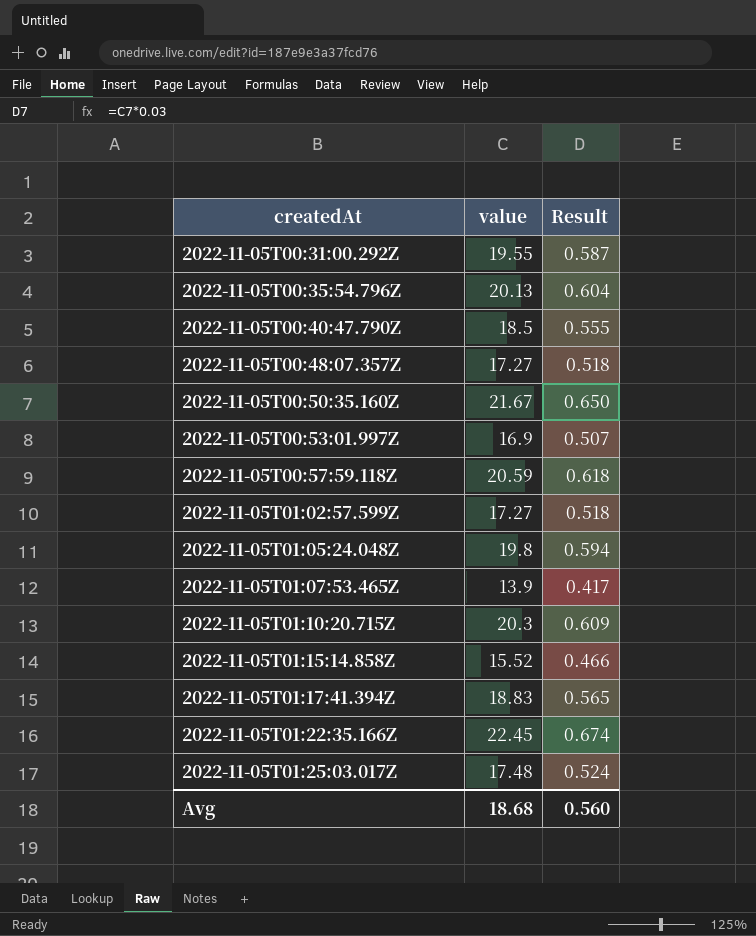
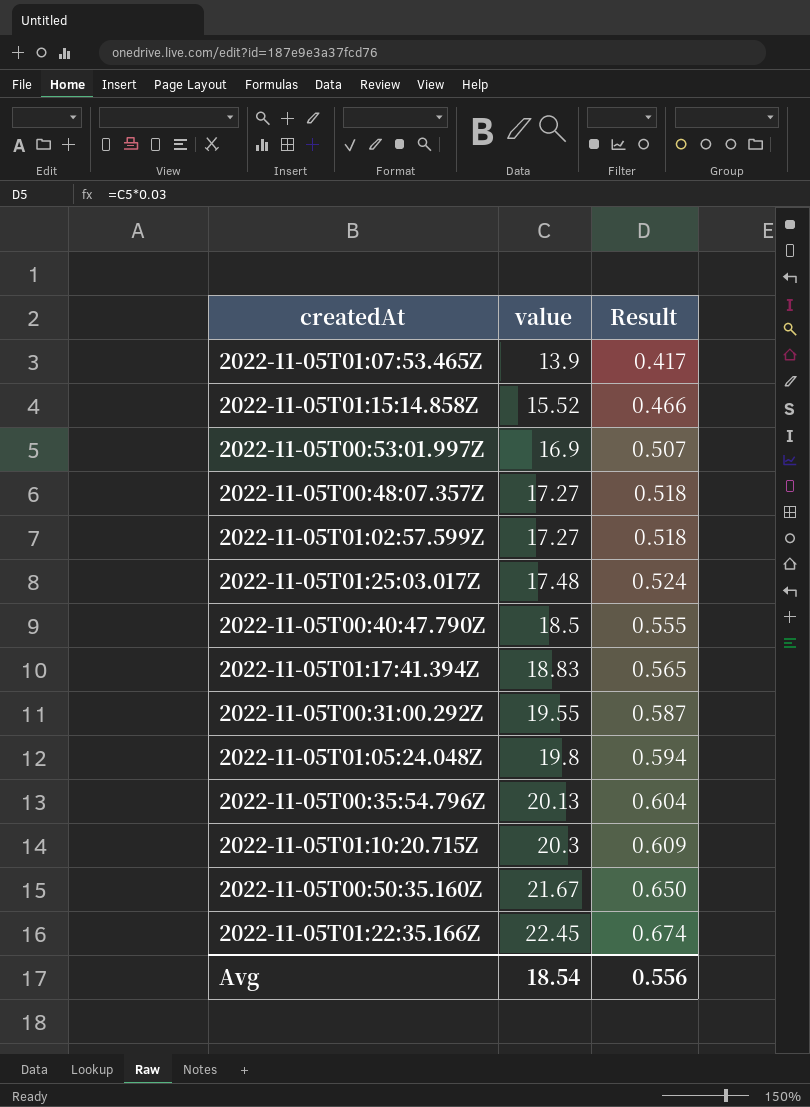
row order: createdAt ascending -> value ascending
row 2022-11-05T00:57:59.118Z: 20.59 | 0.618 -> none
Avg | value: 18.68 -> 18.54
Avg | Result: 0.560 -> 0.556

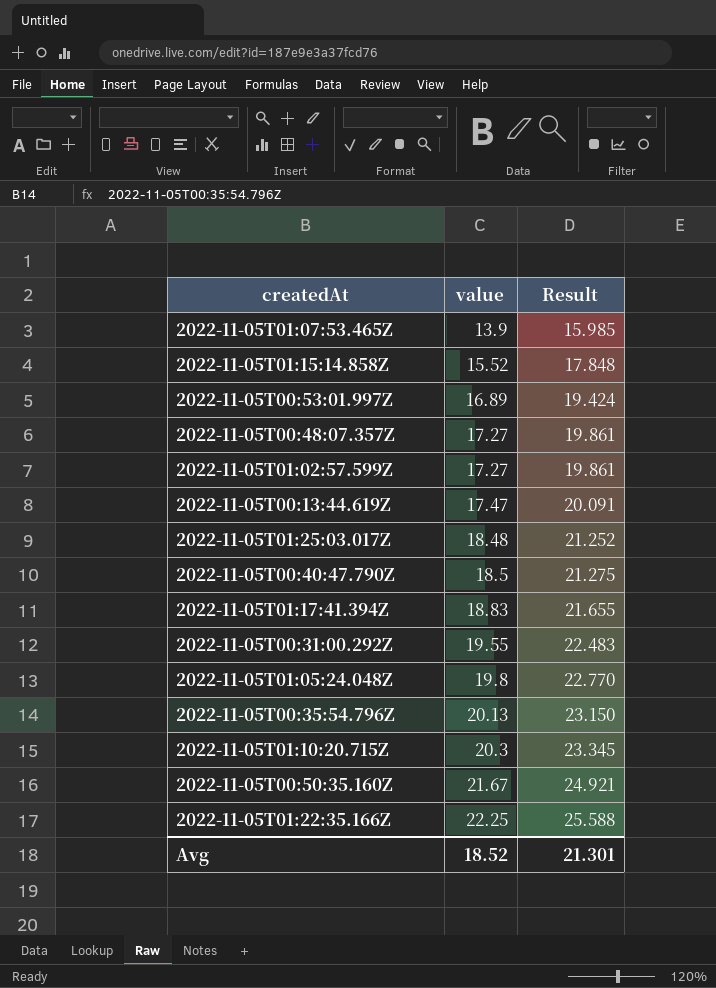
column Result | formula: [value] * 0.03 -> [value] * 1.15
2022-11-05T00:53:01.997Z | value: 16.9 -> 16.89
row 2022-11-05T00:13:44.619Z: none -> 17.47 | 20.091
2022-11-05T01:25:03.017Z | value: 17.48 -> 18.48
2022-11-05T01:22:35.166Z | value: 22.45 -> 22.25
Avg | value: 18.54 -> 18.52
Avg | Result: 0.556 -> 21.301

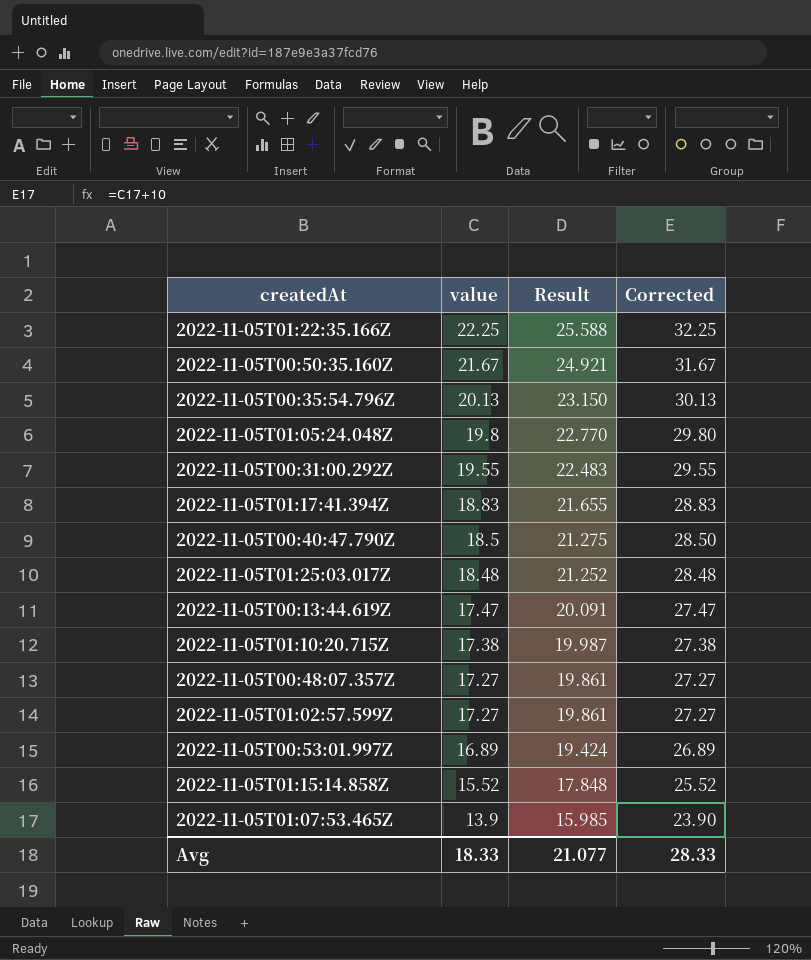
row order: value ascending -> value descending
column Corrected | formula: none -> [value] + 10
2022-11-05T01:10:20.715Z | value: 20.3 -> 17.38
2022-11-05T01:10:20.715Z | Result: 23.345 -> 19.987
Avg | value: 18.52 -> 18.33
Avg | Result: 21.301 -> 21.077

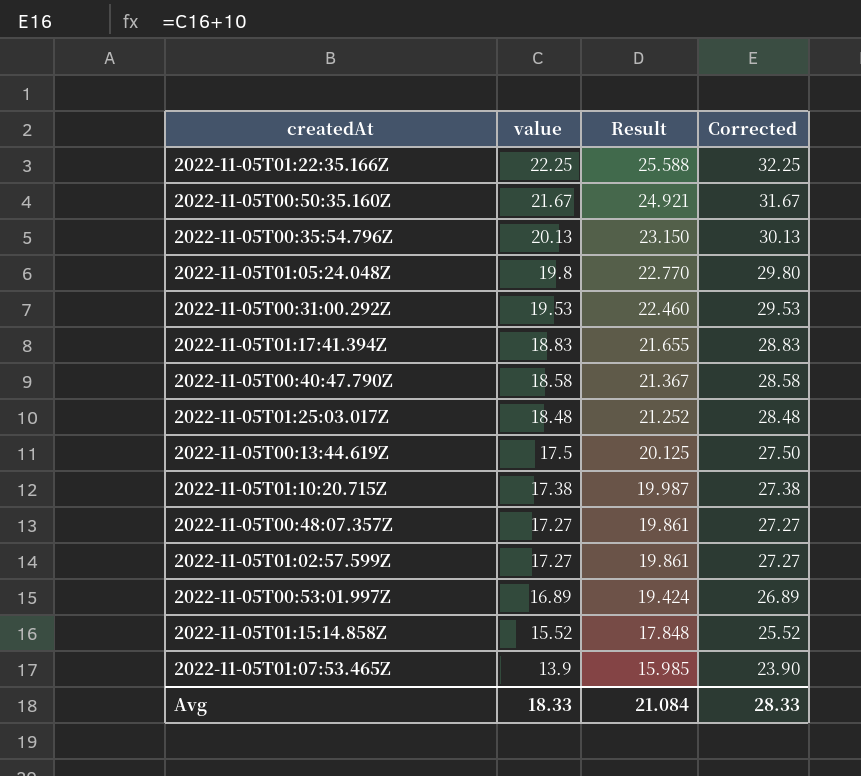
2022-11-05T00:31:00.292Z | value: 19.55 -> 19.53
2022-11-05T00:31:00.292Z | Result: 22.483 -> 22.460
2022-11-05T00:31:00.292Z | Corrected: 29.55 -> 29.53
2022-11-05T00:40:47.790Z | value: 18.5 -> 18.58
2022-11-05T00:40:47.790Z | Result: 21.275 -> 21.367
2022-11-05T00:40:47.790Z | Corrected: 28.50 -> 28.58
2022-11-05T00:13:44.619Z | value: 17.47 -> 17.5
2022-11-05T00:13:44.619Z | Result: 20.091 -> 20.125
2022-11-05T00:13:44.619Z | Corrected: 27.47 -> 27.50
Avg | Result: 21.077 -> 21.084

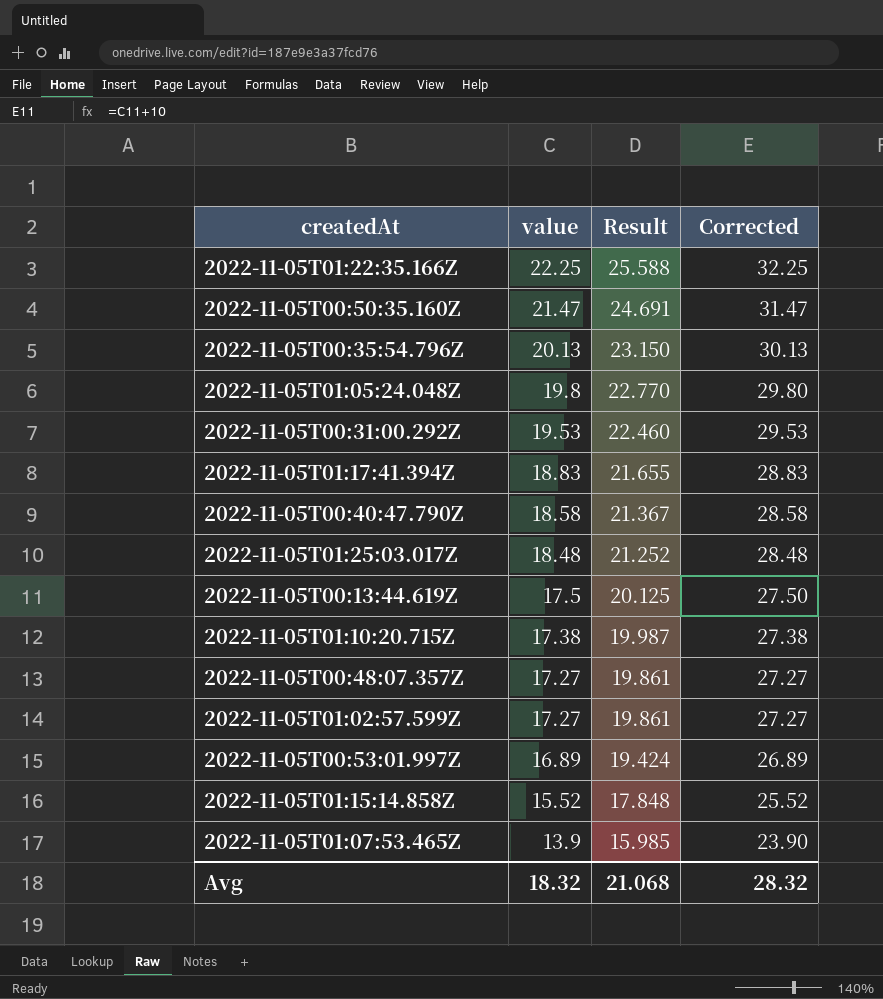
2022-11-05T00:50:35.160Z | value: 21.67 -> 21.47
2022-11-05T00:50:35.160Z | Result: 24.921 -> 24.691
2022-11-05T00:50:35.160Z | Corrected: 31.67 -> 31.47
Avg | value: 18.33 -> 18.32
Avg | Result: 21.084 -> 21.068
Avg | Corrected: 28.33 -> 28.32

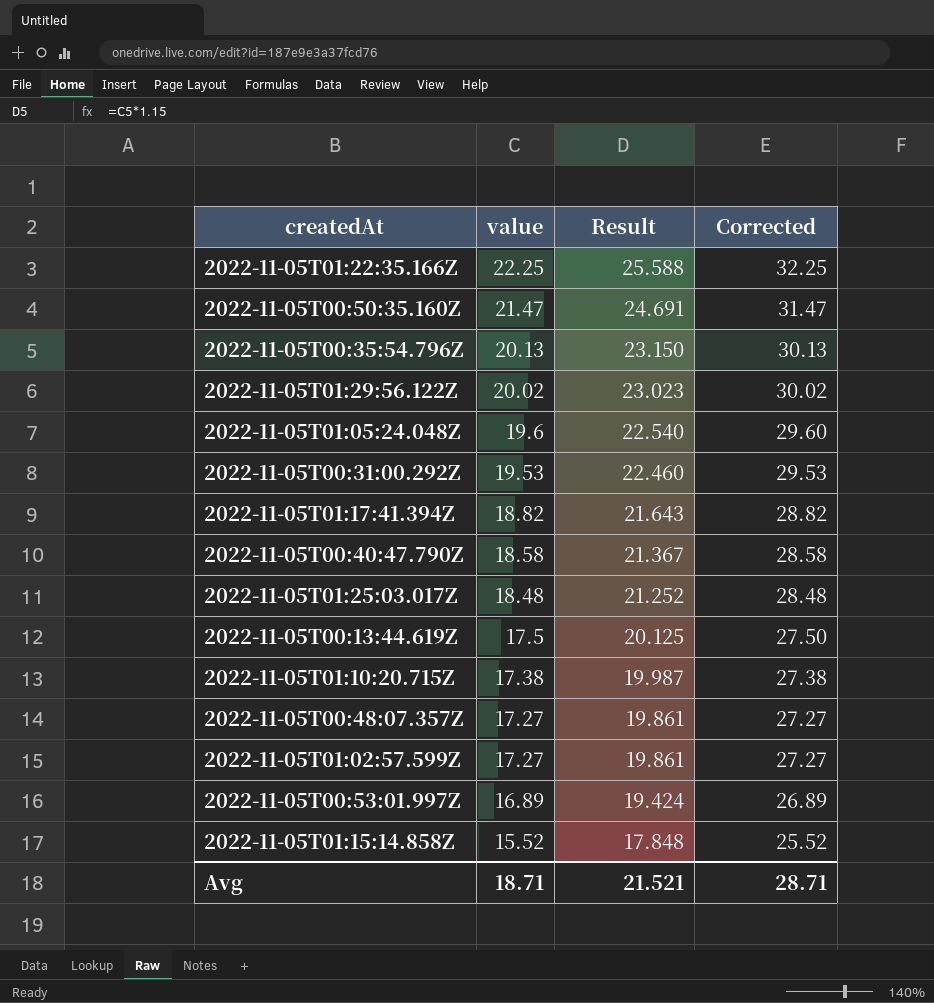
row 2022-11-05T01:07:53.465Z: 13.9 | 15.985 | 23.90 -> none
row 2022-11-05T01:29:56.122Z: none -> 20.02 | 23.023 | 30.02
2022-11-05T01:05:24.048Z | value: 19.8 -> 19.6
2022-11-05T01:05:24.048Z | Result: 22.770 -> 22.540
2022-11-05T01:05:24.048Z | Corrected: 29.80 -> 29.60
2022-11-05T01:17:41.394Z | value: 18.83 -> 18.82
2022-11-05T01:17:41.394Z | Result: 21.655 -> 21.643
2022-11-05T01:17:41.394Z | Corrected: 28.83 -> 28.82
Avg | value: 18.32 -> 18.71
Avg | Result: 21.068 -> 21.521
Avg | Corrected: 28.32 -> 28.71

